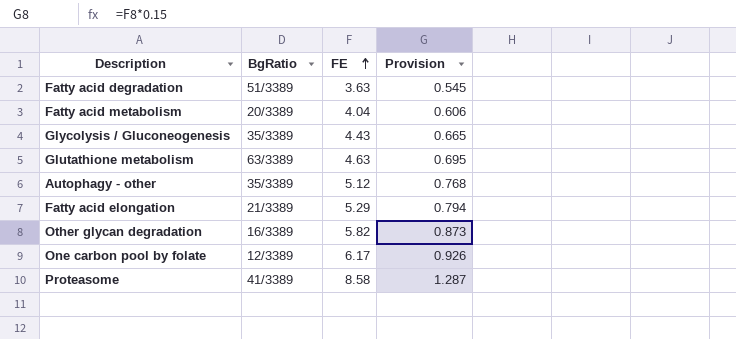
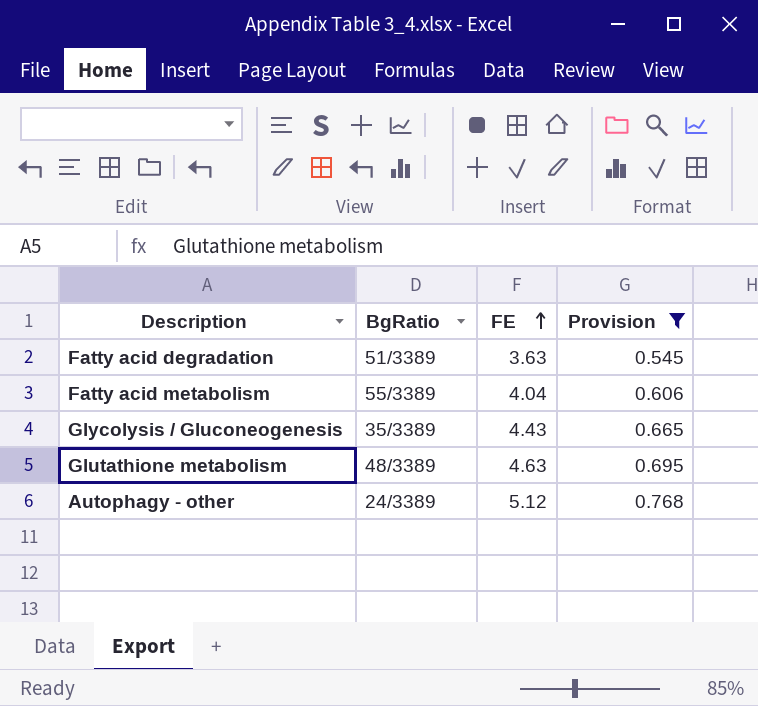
filter: none -> Provision <= 0.768
Fatty acid metabolism | BgRatio: 20/3389 -> 55/3389
Glutathione metabolism | BgRatio: 63/3389 -> 48/3389
Autophagy - other | BgRatio: 35/3389 -> 24/3389

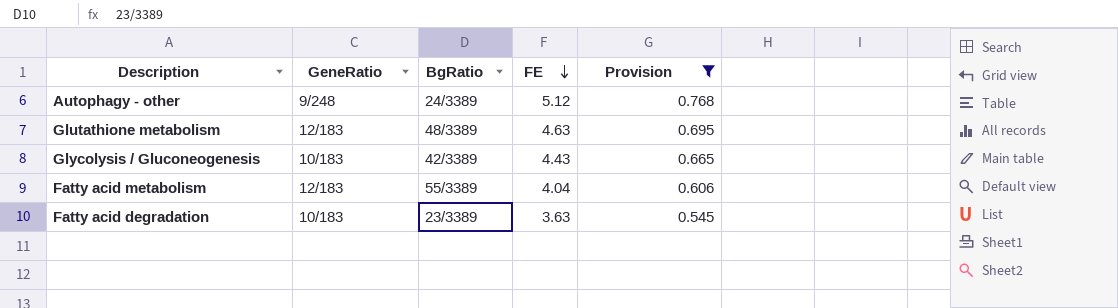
row order: FE ascending -> FE descending
column GeneRatio | position: none -> 2
Glycolysis / Gluconeogenesis | BgRatio: 35/3389 -> 42/3389
Fatty acid degradation | BgRatio: 51/3389 -> 23/3389

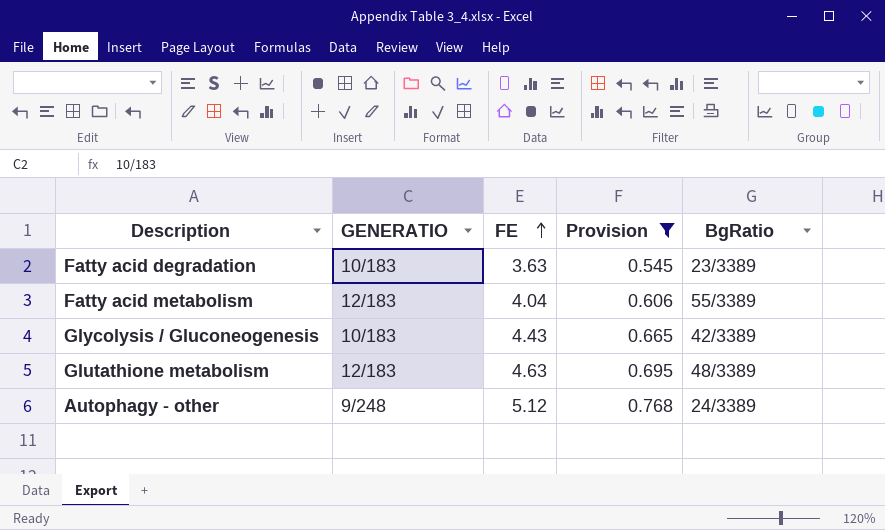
row order: FE descending -> FE ascending
column name: GeneRatio -> GENERATIO
column BgRatio | position: 3 -> 5

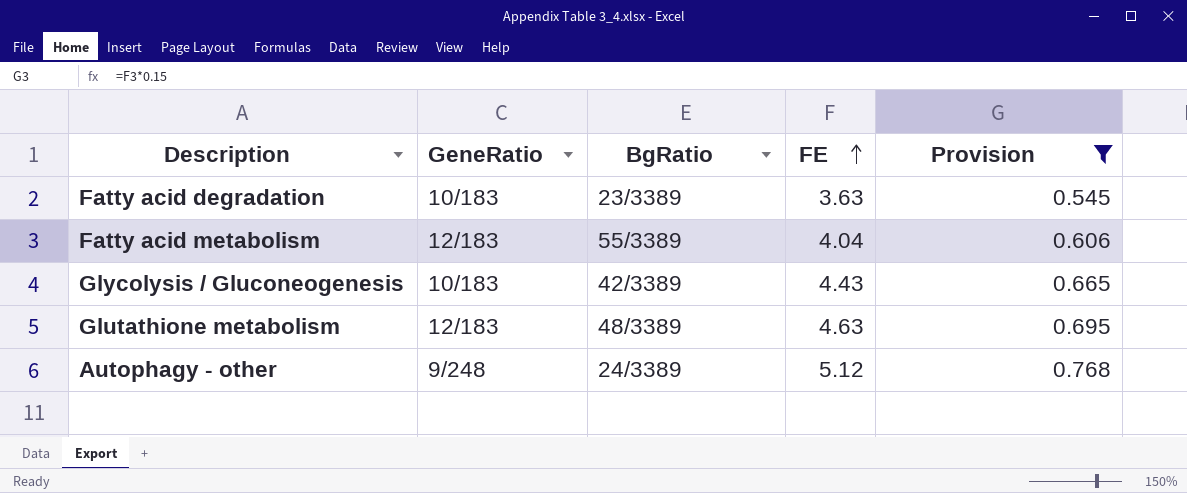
column name: GENERATIO -> GeneRatio
column BgRatio | position: 5 -> 3

